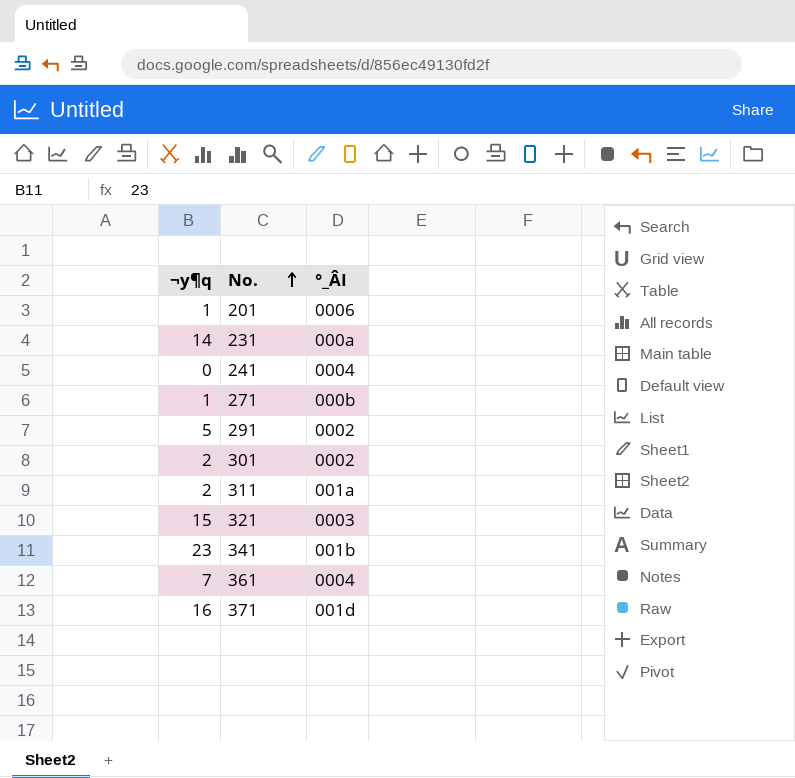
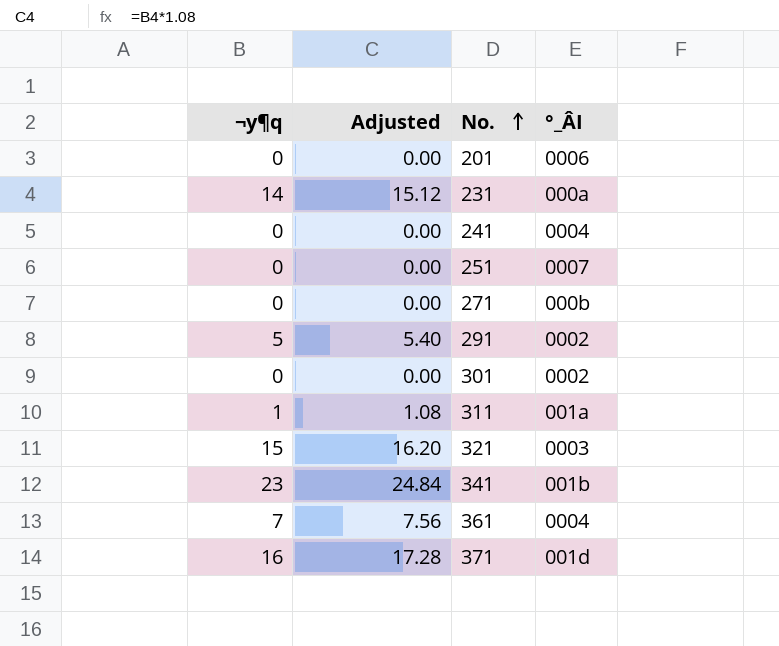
column Adjusted | formula: none -> [¬y¶q] * 1.08
201 | ¬y¶q: 1 -> 0
row 251: none -> 0 | 0.00 | 0007
271 | ¬y¶q: 1 -> 0
301 | ¬y¶q: 2 -> 0
311 | ¬y¶q: 2 -> 1

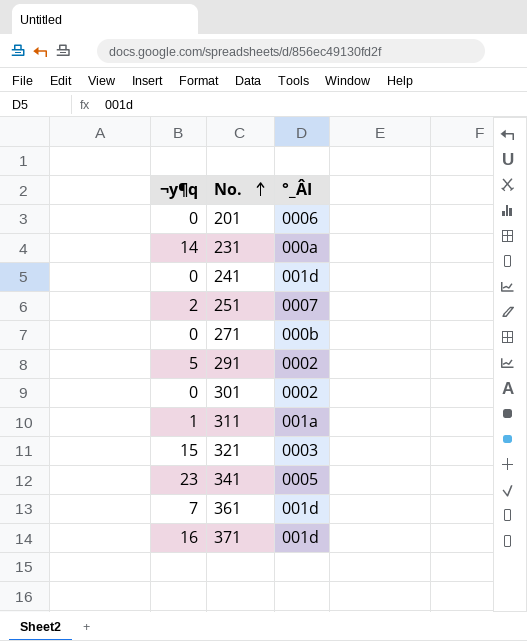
column Adjusted | formula: [¬y¶q] * 1.08 -> none
241 | °_ÂI: 0004 -> 001d
251 | ¬y¶q: 0 -> 2
341 | °_ÂI: 001b -> 0005
361 | °_ÂI: 0004 -> 001d

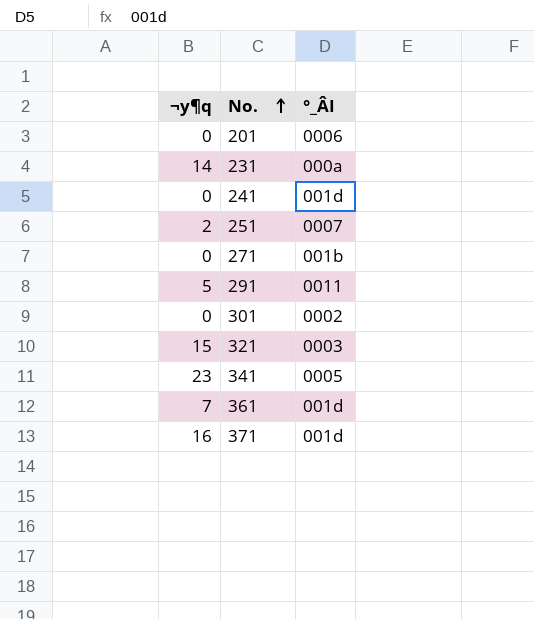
row 311: 1 | 001a -> none
271 | °_ÂI: 000b -> 001b
291 | °_ÂI: 0002 -> 0011

